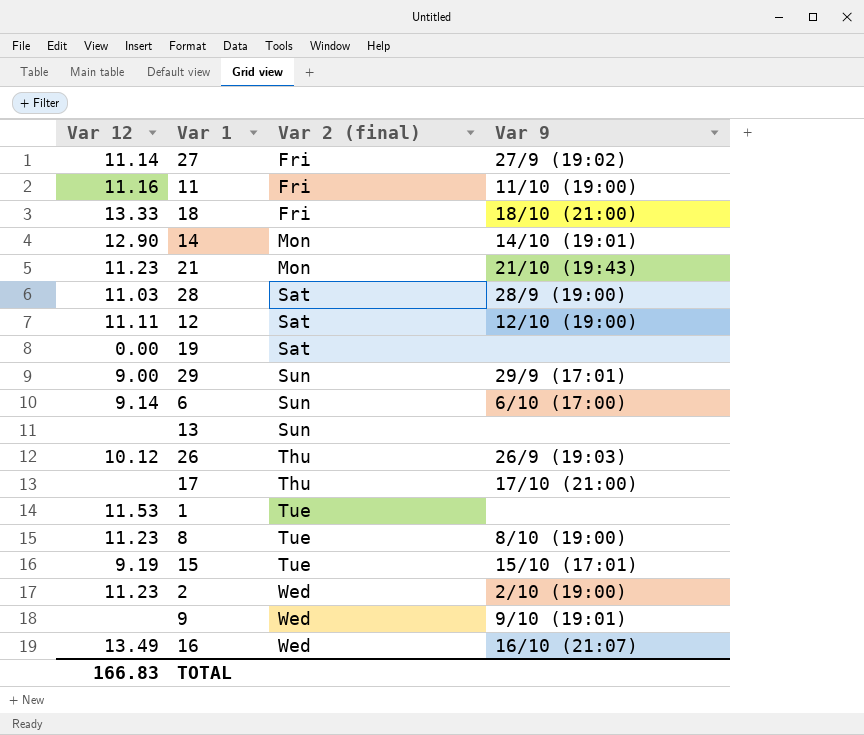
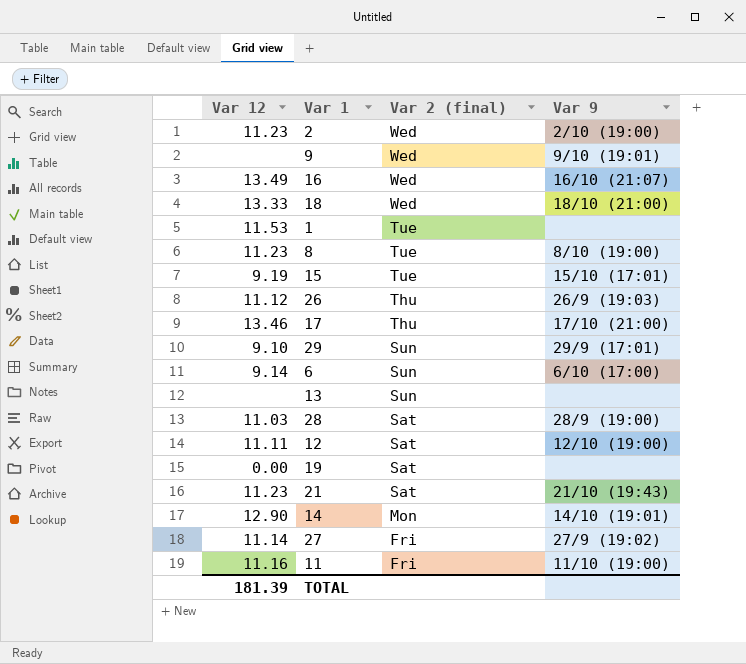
row order: Var 2 (final) ascending -> Var 2 (final) descending
18 | Var 2 (final): Fri -> Wed
26 | Var 12: 10.12 -> 11.12
17 | Var 12: none -> 13.46
29 | Var 12: 9.00 -> 9.10
21 | Var 2 (final): Mon -> Sat
TOTAL | Var 12: 166.83 -> 181.39

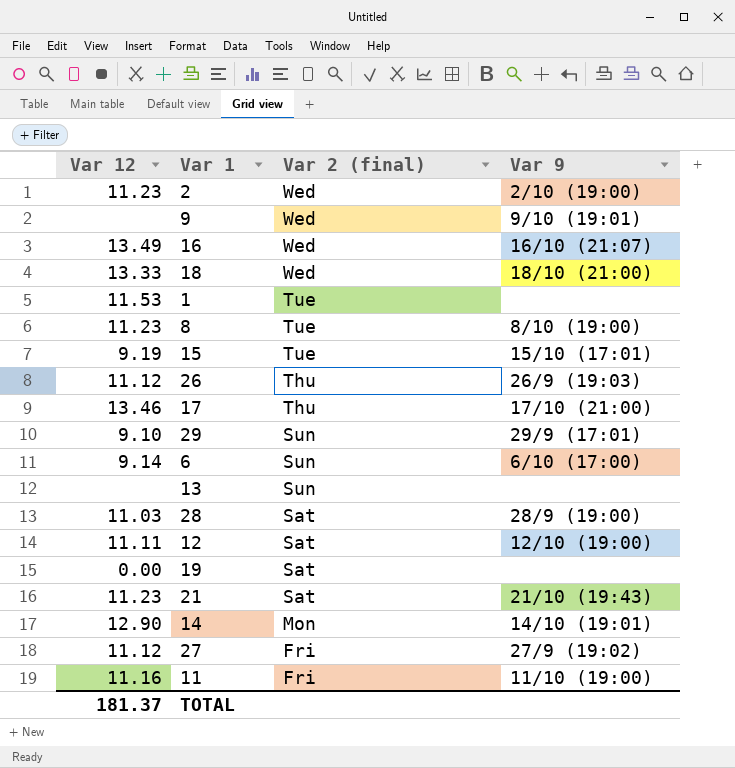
27 | Var 12: 11.14 -> 11.12
TOTAL | Var 12: 181.39 -> 181.37

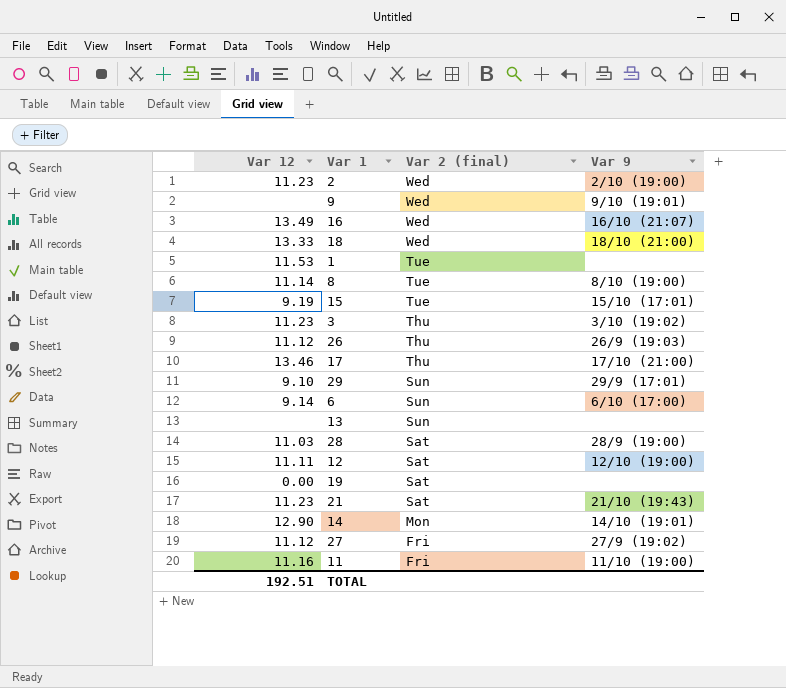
8 | Var 12: 11.23 -> 11.14
row 3: none -> 11.23 | Thu | 3/10 (19:02)
TOTAL | Var 12: 181.37 -> 192.51

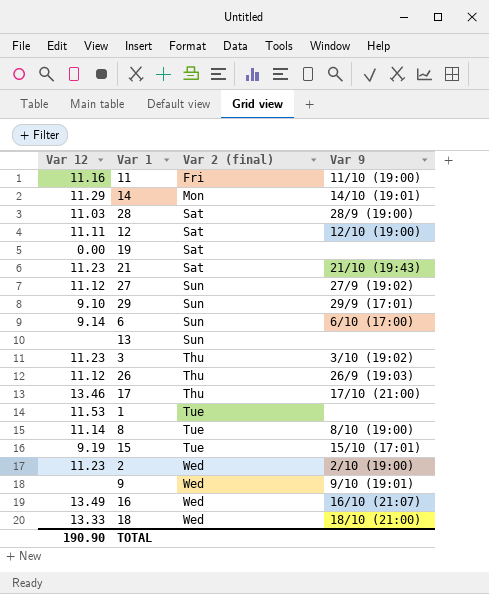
row order: Var 2 (final) descending -> Var 2 (final) ascending
14 | Var 12: 12.90 -> 11.29
27 | Var 2 (final): Fri -> Sun
TOTAL | Var 12: 192.51 -> 190.90

